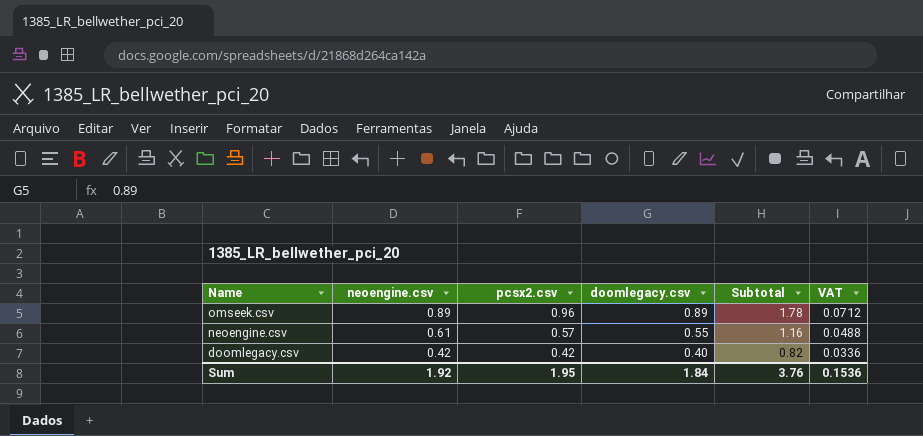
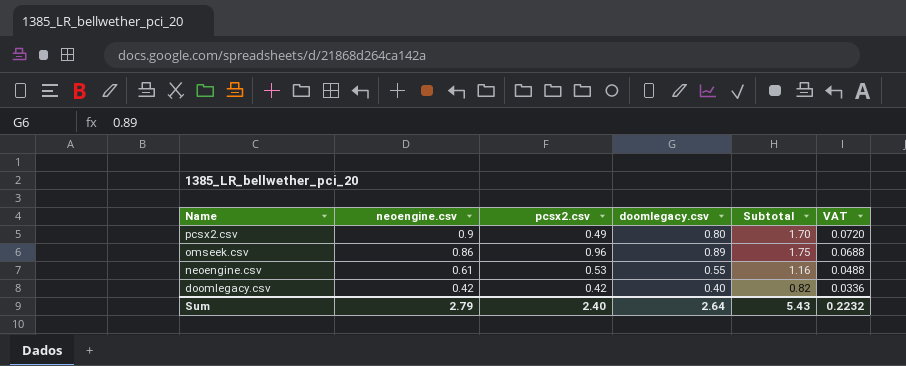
row pcsx2.csv: none -> 0.9 | 0.49 | 0.80 | 1.70 | 0.0720
omseek.csv | neoengine.csv: 0.89 -> 0.86
omseek.csv | Subtotal: 1.78 -> 1.75
omseek.csv | VAT: 0.0712 -> 0.0688
neoengine.csv | pcsx2.csv: 0.57 -> 0.53
Sum | neoengine.csv: 1.92 -> 2.79
Sum | pcsx2.csv: 1.95 -> 2.40
Sum | doomlegacy.csv: 1.84 -> 2.64
Sum | Subtotal: 3.76 -> 5.43
Sum | VAT: 0.1536 -> 0.2232

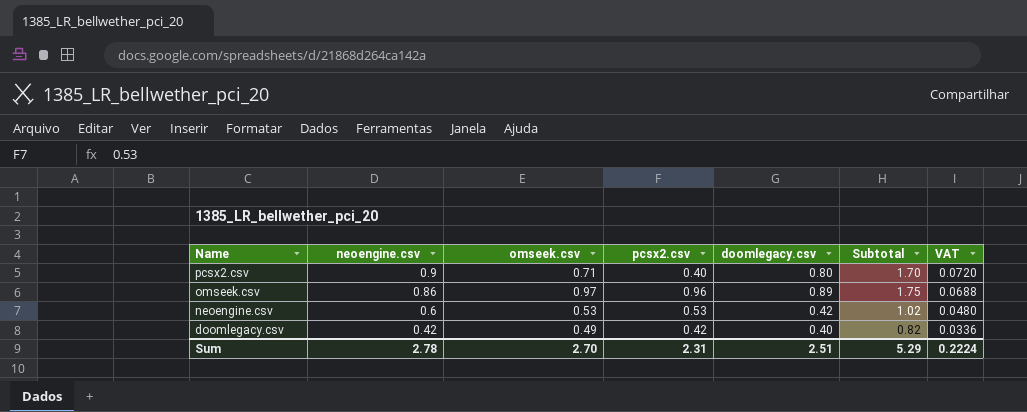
column omseek.csv | position: none -> 3
pcsx2.csv | pcsx2.csv: 0.49 -> 0.40
neoengine.csv | neoengine.csv: 0.61 -> 0.6
neoengine.csv | doomlegacy.csv: 0.55 -> 0.42
neoengine.csv | Subtotal: 1.16 -> 1.02
neoengine.csv | VAT: 0.0488 -> 0.0480
Sum | neoengine.csv: 2.79 -> 2.78
Sum | pcsx2.csv: 2.40 -> 2.31
Sum | doomlegacy.csv: 2.64 -> 2.51
Sum | Subtotal: 5.43 -> 5.29
Sum | VAT: 0.2232 -> 0.2224

